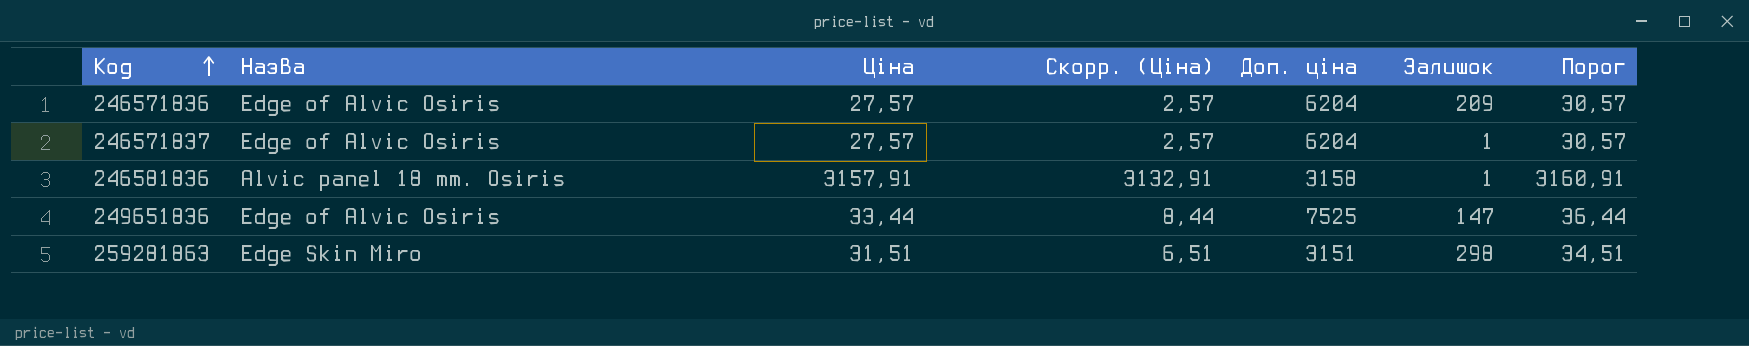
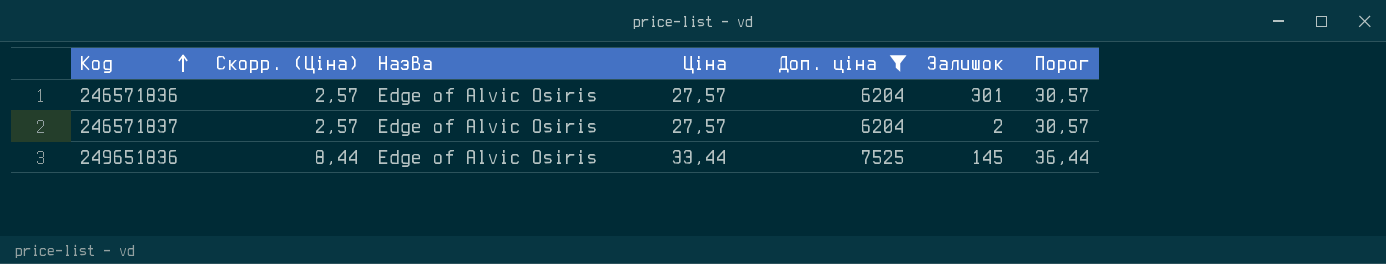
filter: none -> Доп. ціна >= 6204
column Скорр. (Ціна) | position: 4 -> 2
246571836 | Залишок: 209 -> 301
246571837 | Залишок: 1 -> 2
249651836 | Залишок: 147 -> 145

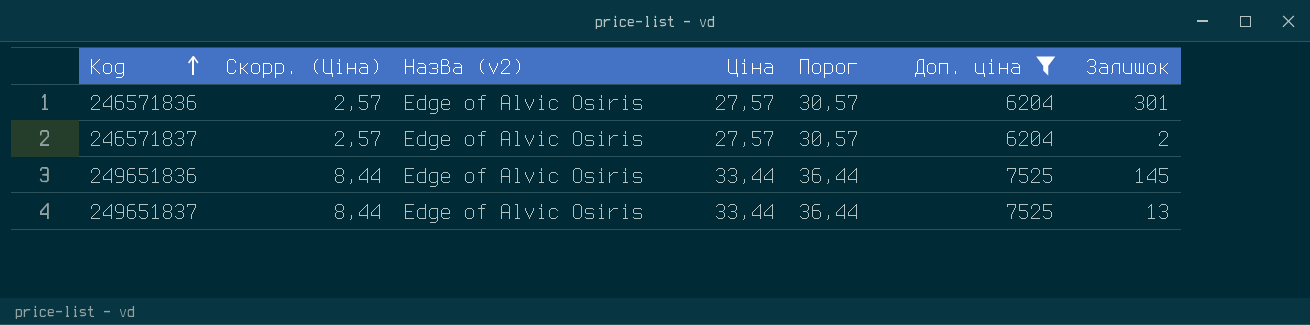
column name: Назва -> Назва (v2)
column Порог | position: 7 -> 5
row 249651837: none -> 8,44 | Edge of Alvic Osiris | 33,44 | 36,44 | 7525 | 13

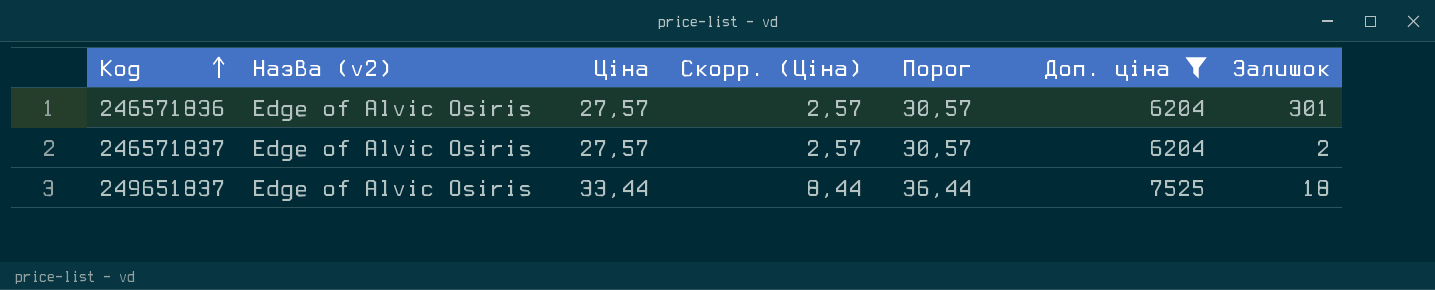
column Скорр. (Ціна) | position: 2 -> 4
row 249651836: 8,44 | Edge of Alvic Osiris | 33,44 | 36,44 | 7525 | 145 -> none
249651837 | Залишок: 13 -> 18

